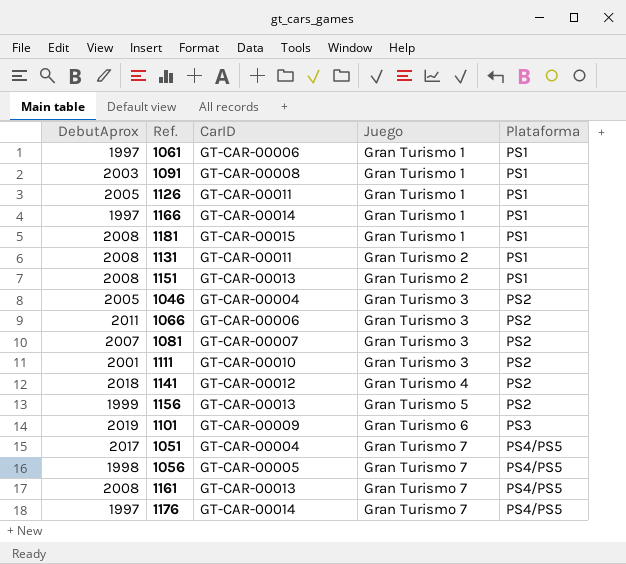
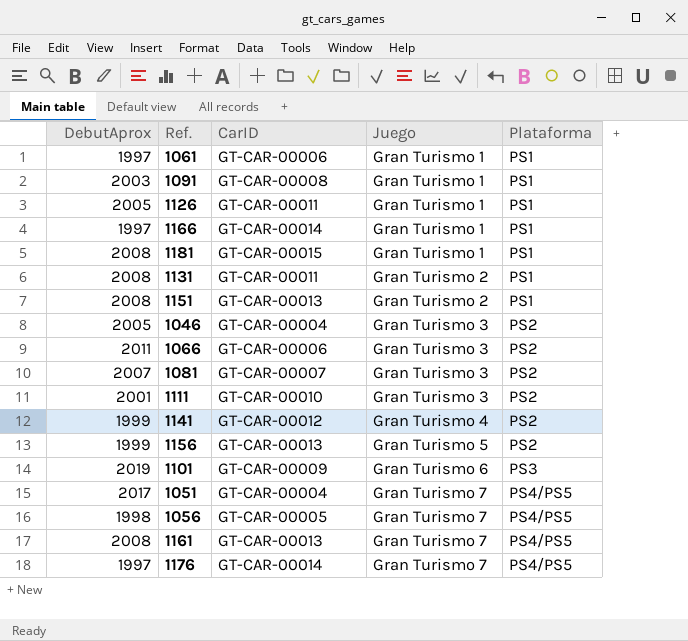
1141 | DebutAprox: 2018 -> 1999

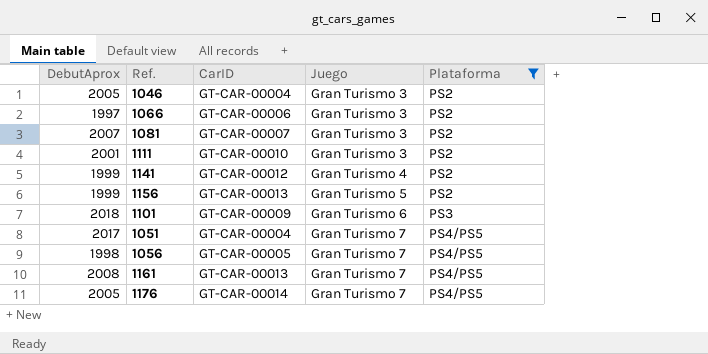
filter: none -> Plataforma != PS1
1066 | DebutAprox: 2011 -> 1997
1101 | DebutAprox: 2019 -> 2018
1176 | DebutAprox: 1997 -> 2005

